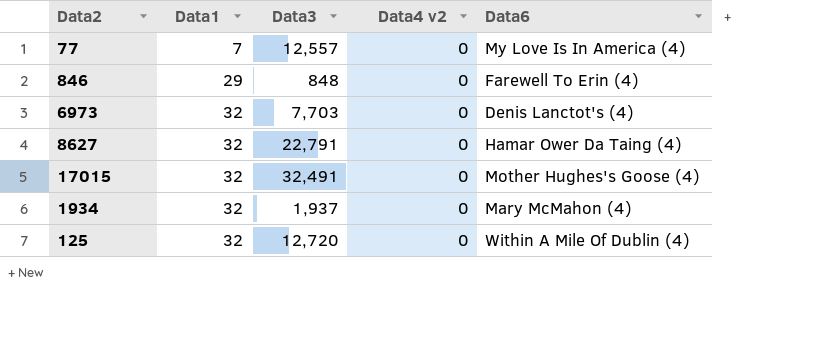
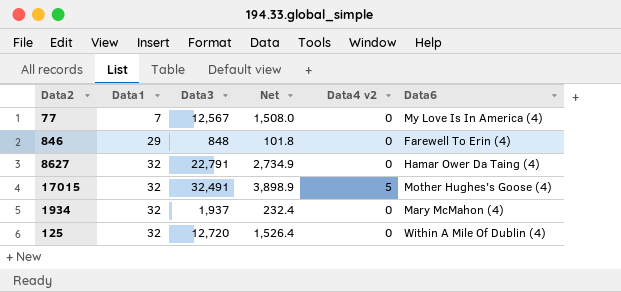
column Net | formula: none -> [Data3] * 0.12
row 6973: 32 | 7,703 | 0 | Denis Lanctot's (4) -> none
77 | Data3: 12,557 -> 12,567
17015 | Data4 v2: 0 -> 5

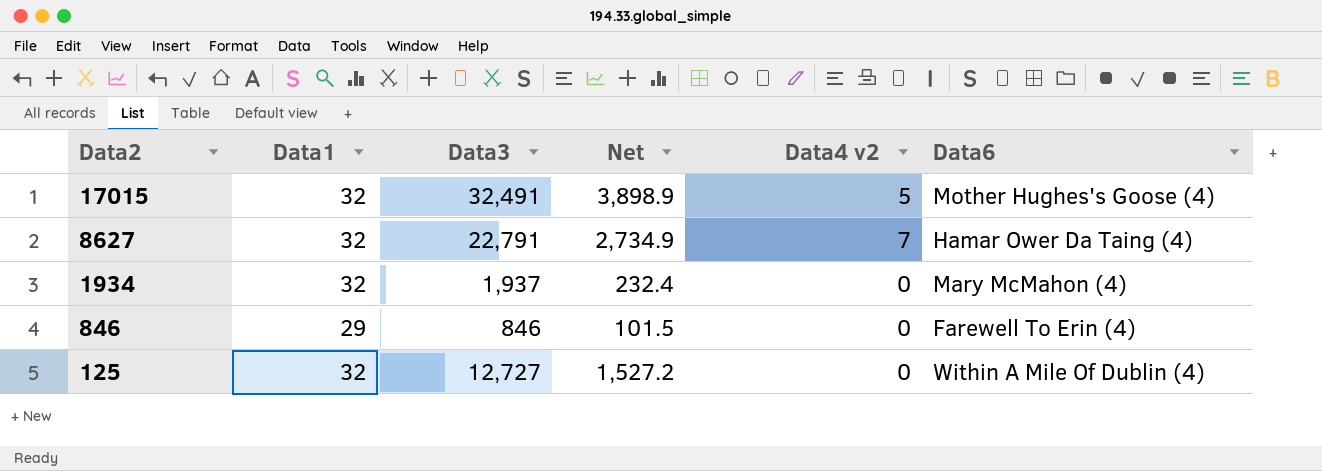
row order: Data1 ascending -> Data2 descending
row 77: 7 | 12,567 | 1,508.0 | 0 | My Love Is In America (4) -> none
8627 | Data4 v2: 0 -> 7
846 | Data3: 848 -> 846
846 | Net: 101.8 -> 101.5
125 | Data3: 12,720 -> 12,727
125 | Net: 1,526.4 -> 1,527.2

